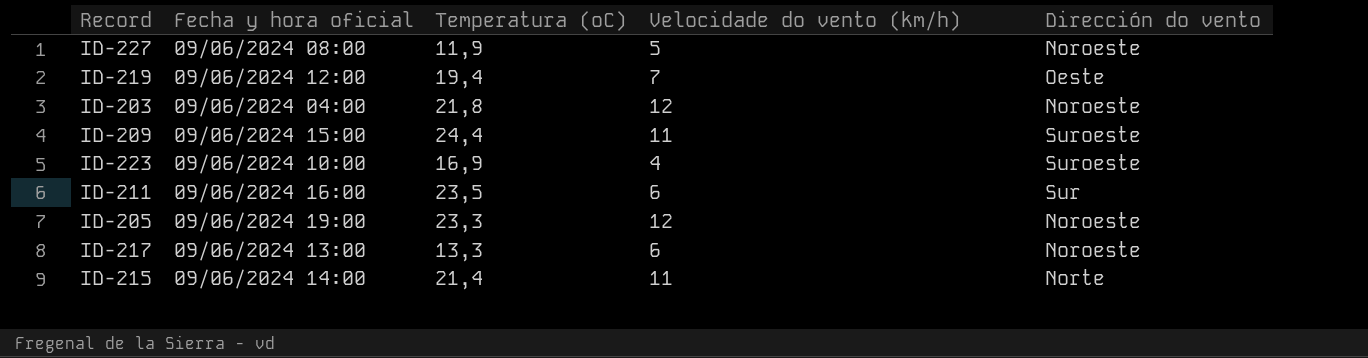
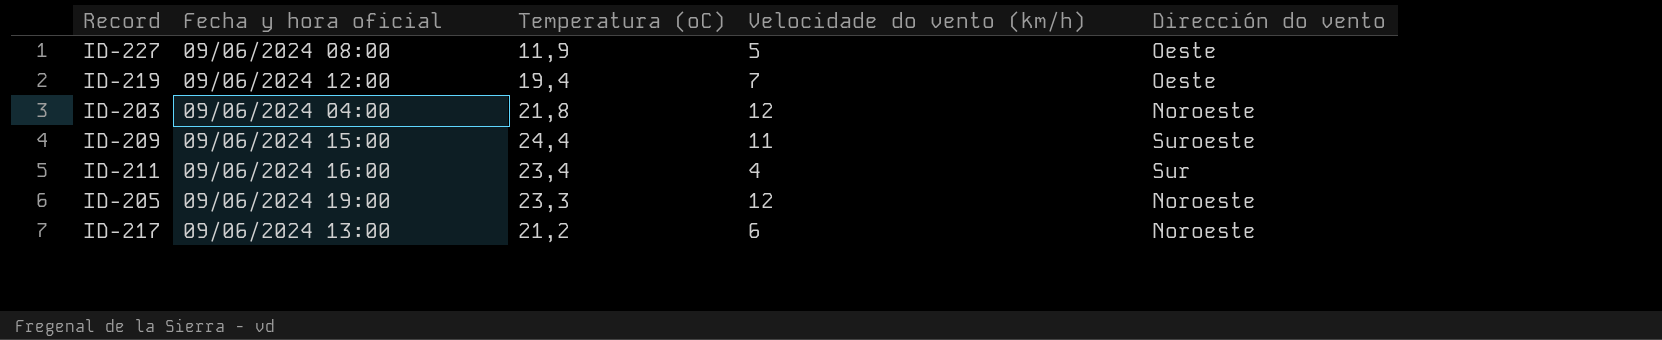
row ID-223: 09/06/2024 10:00 | 16,9 | 4 | Suroeste -> none
row ID-215: 09/06/2024 14:00 | 21,4 | 11 | Norte -> none
ID-227 | Dirección do vento: Noroeste -> Oeste
ID-211 | Temperatura (ºC): 23,5 -> 23,4
ID-211 | Velocidade do vento (km/h): 6 -> 4
ID-217 | Temperatura (ºC): 13,3 -> 21,2

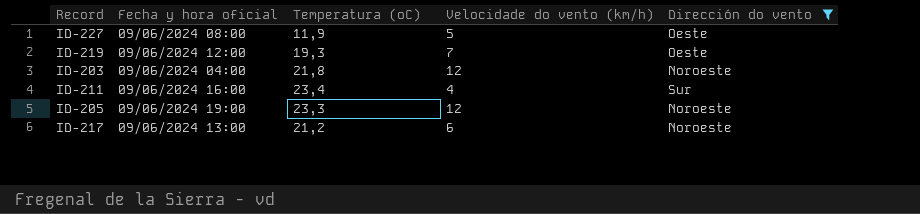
filter: none -> Dirección do vento != Suroeste
ID-219 | Temperatura (ºC): 19,4 -> 19,3

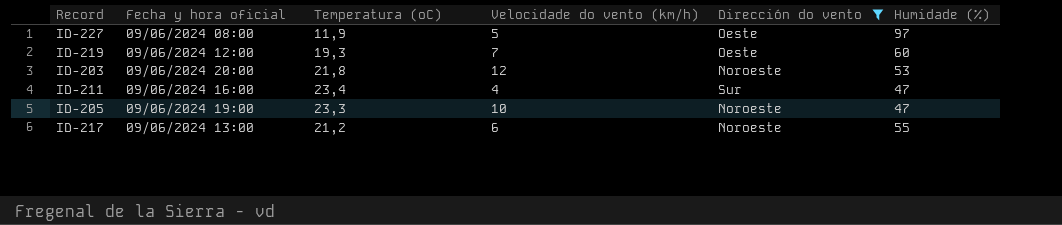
column Humidade (%) | position: none -> 6
ID-203 | Fecha y hora oficial: 09/06/2024 04:00 -> 09/06/2024 20:00
ID-205 | Velocidade do vento (km/h): 12 -> 10

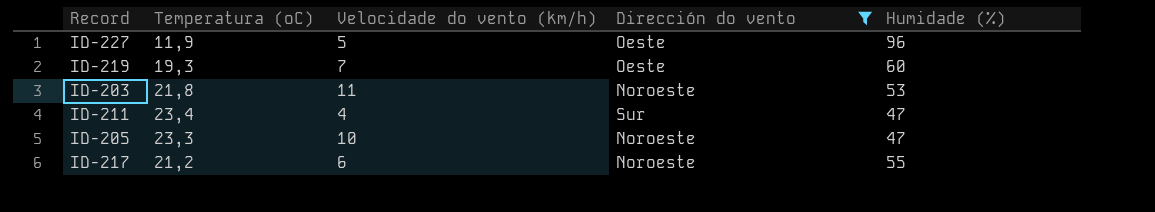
column Fecha y hora oficial | position: 2 -> none
ID-227 | Humidade (%): 97 -> 96
ID-203 | Velocidade do vento (km/h): 12 -> 11

